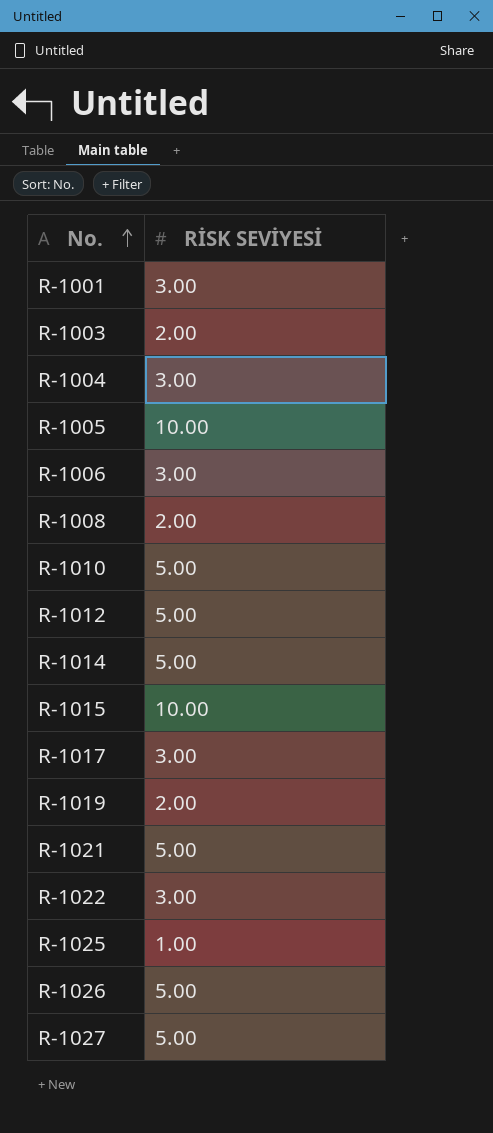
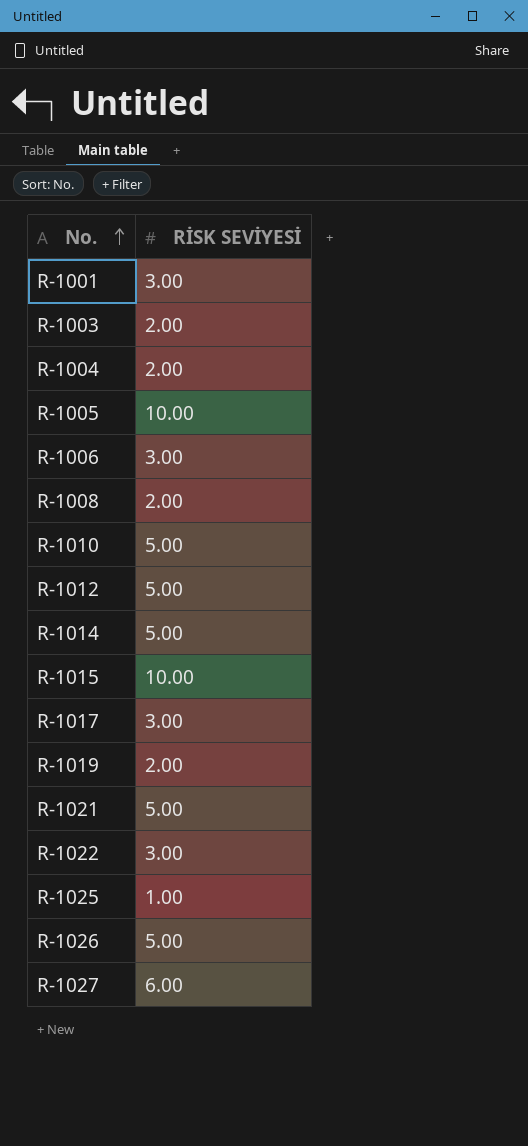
R-1004 | RİSK SEVİYESİ: 3.00 -> 2.00
R-1027 | RİSK SEVİYESİ: 5.00 -> 6.00

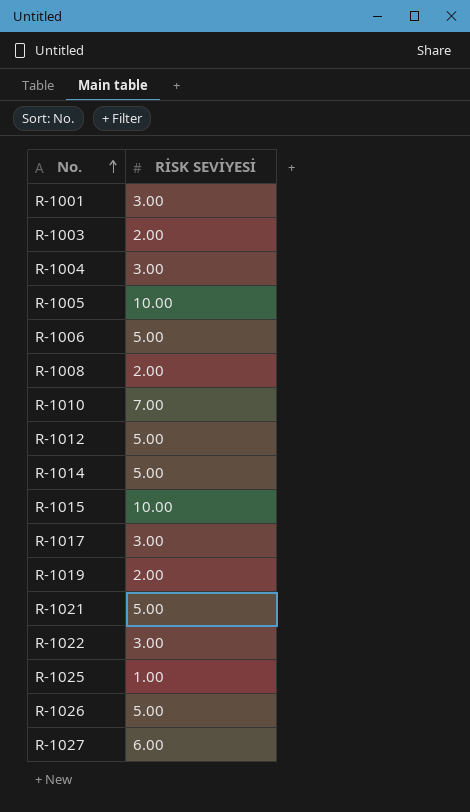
R-1004 | RİSK SEVİYESİ: 2.00 -> 3.00
R-1006 | RİSK SEVİYESİ: 3.00 -> 5.00
R-1010 | RİSK SEVİYESİ: 5.00 -> 7.00

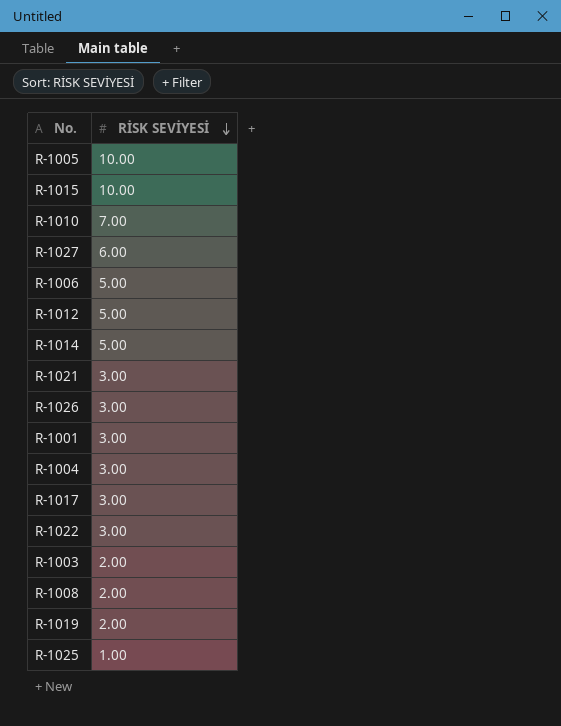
row order: No. ascending -> RİSK SEVİYESİ descending
R-1021 | RİSK SEVİYESİ: 5.00 -> 3.00
R-1026 | RİSK SEVİYESİ: 5.00 -> 3.00

